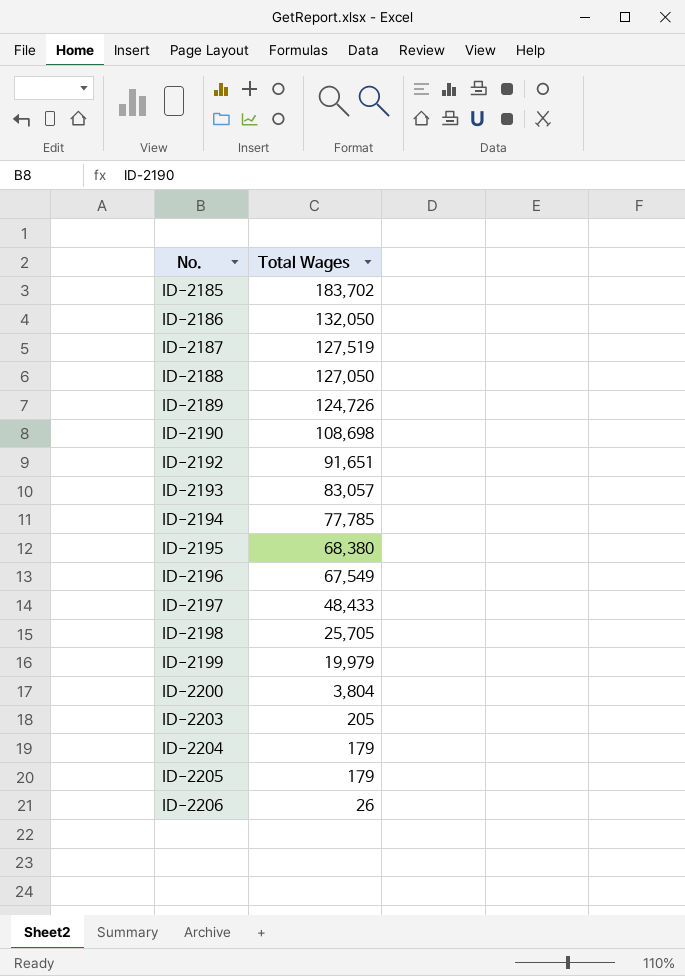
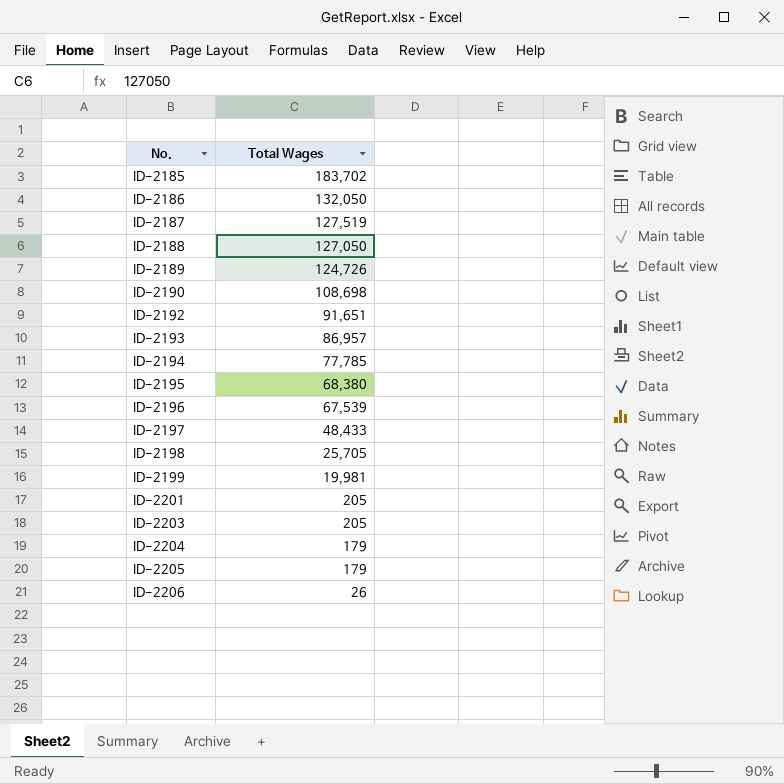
row ID-2200: 3,804 -> none
ID-2193 | Total Wages: 83,057 -> 86,957
ID-2196 | Total Wages: 67,549 -> 67,539
ID-2199 | Total Wages: 19,979 -> 19,981
row ID-2201: none -> 205

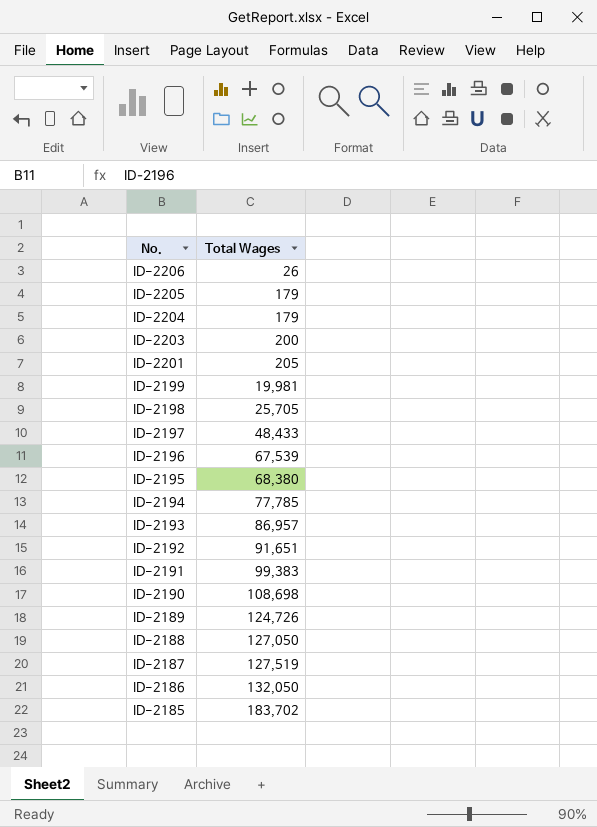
row order: No. ascending -> No. descending
ID-2203 | Total Wages: 205 -> 200
row ID-2191: none -> 99,383

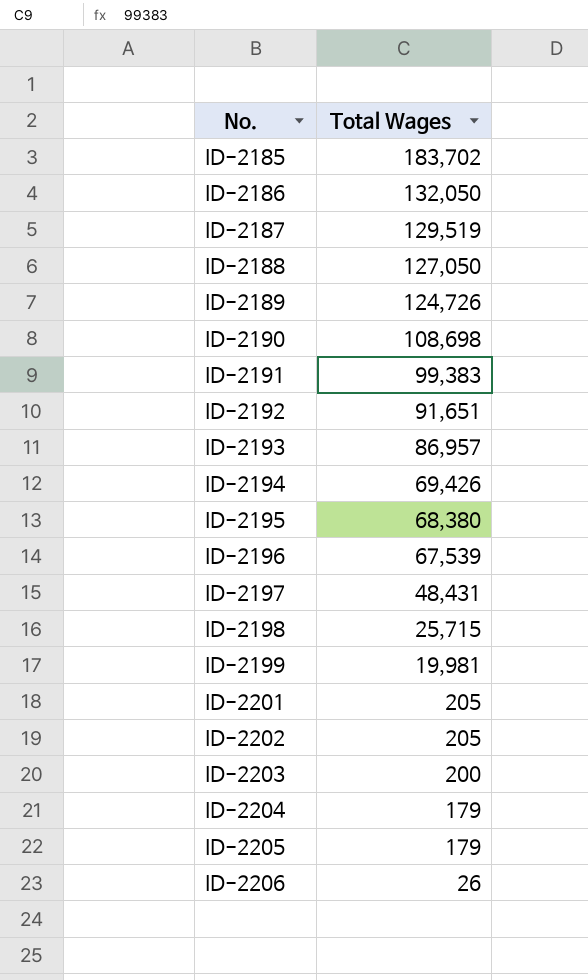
row order: No. descending -> No. ascending
ID-2187 | Total Wages: 127,519 -> 129,519
ID-2194 | Total Wages: 77,785 -> 69,426
ID-2197 | Total Wages: 48,433 -> 48,431
ID-2198 | Total Wages: 25,705 -> 25,715
row ID-2202: none -> 205

